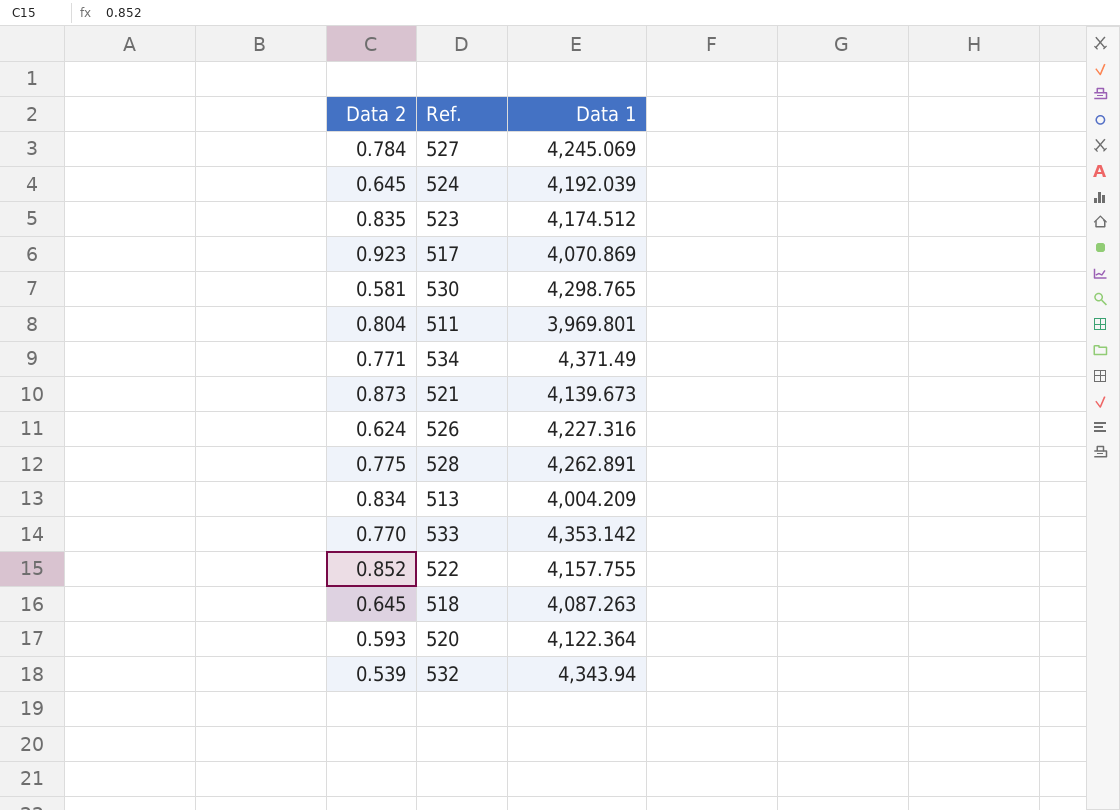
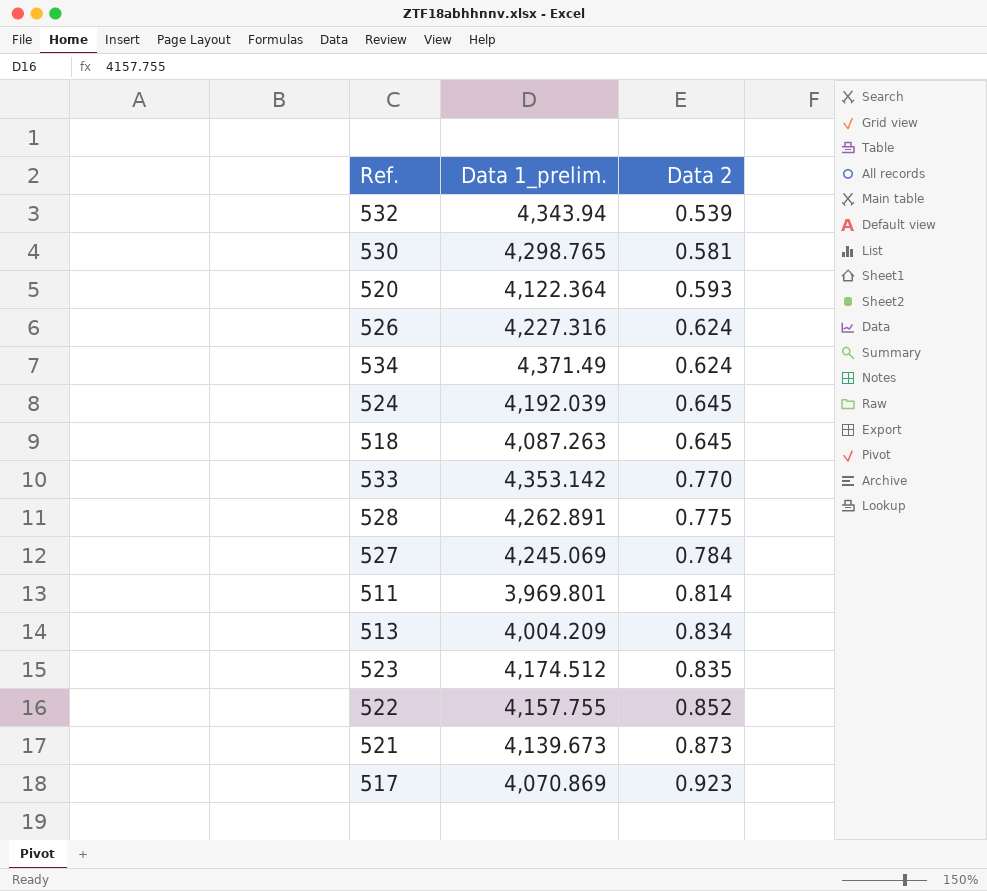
row order: none -> Data 2 ascending
column name: Data 1 -> Data 1_prelim.
column Data 2 | position: 1 -> 3
534 | Data 2: 0.771 -> 0.624
511 | Data 2: 0.804 -> 0.814

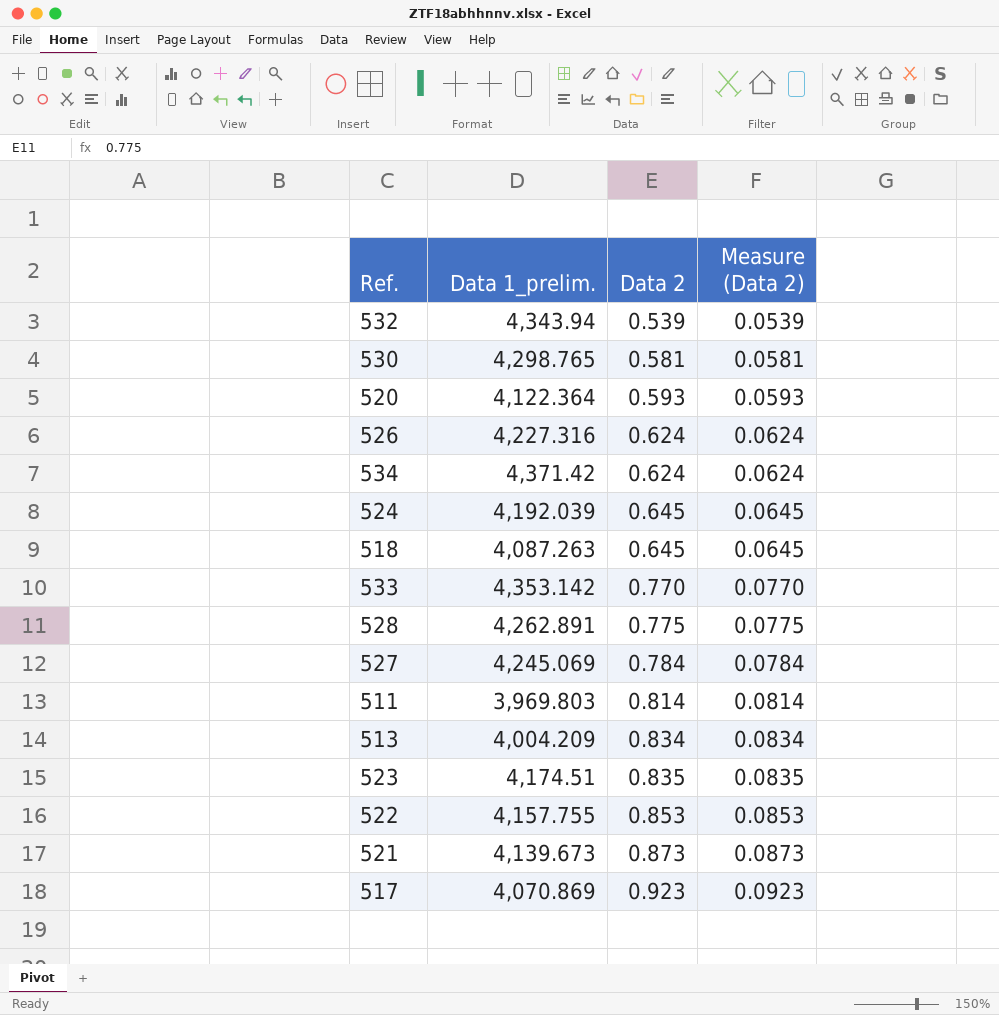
column Measure (Data 2) | formula: none -> [Data 2] * 0.1
534 | Data 1_prelim.: 4,371.49 -> 4,371.42
511 | Data 1_prelim.: 3,969.801 -> 3,969.803
523 | Data 1_prelim.: 4,174.512 -> 4,174.51
522 | Data 2: 0.852 -> 0.853

